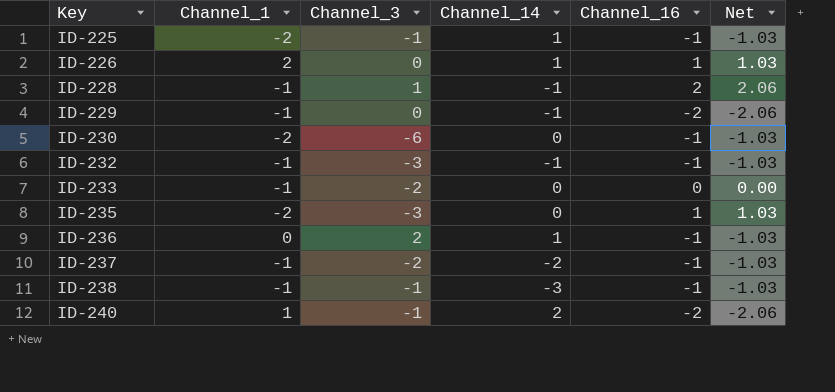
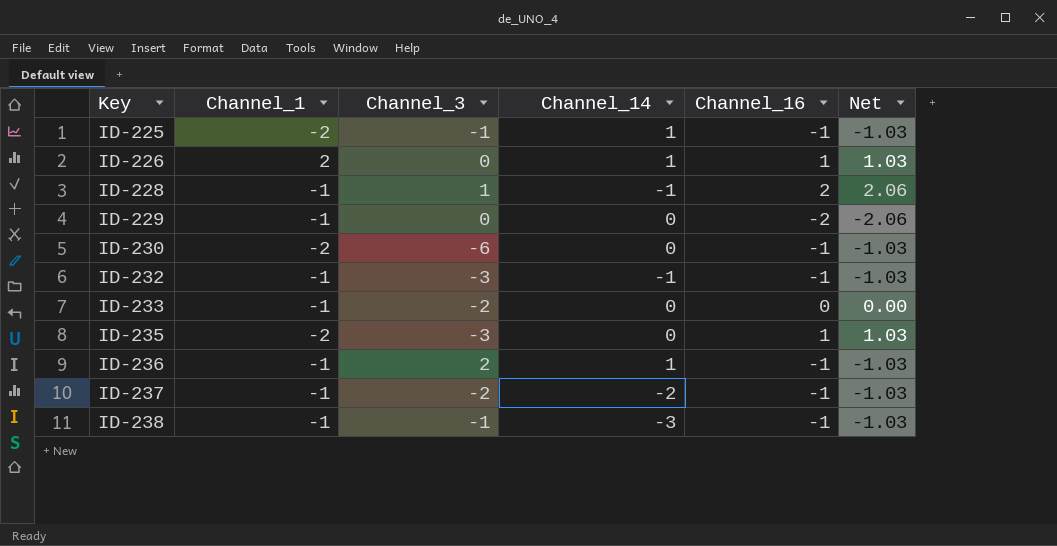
row ID-240: 1 | -1 | 2 | -2 | -2.06 -> none
ID-229 | Channel_14: -1 -> 0
ID-236 | Channel_1: 0 -> -1

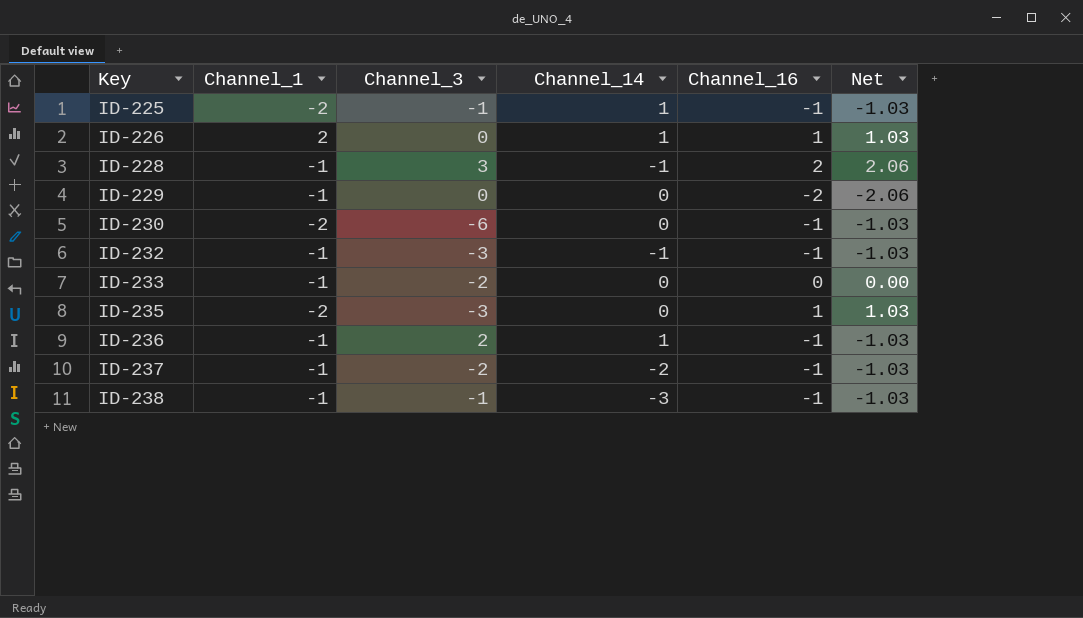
ID-228 | Channel_3: 1 -> 3

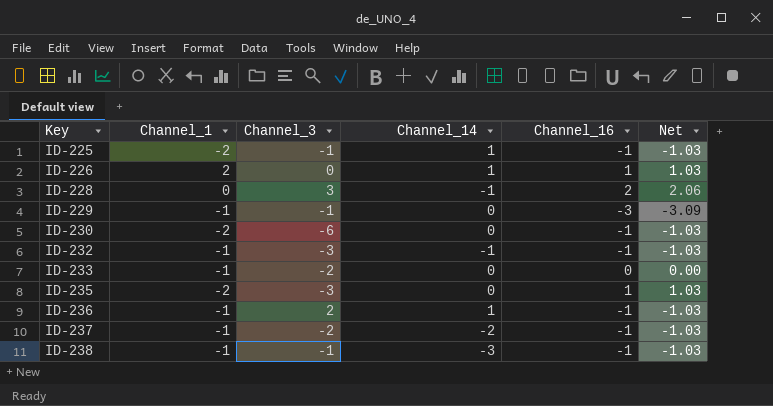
ID-228 | Channel_1: -1 -> 0
ID-229 | Channel_3: 0 -> -1
ID-229 | Channel_16: -2 -> -3
ID-229 | Net: -2.06 -> -3.09

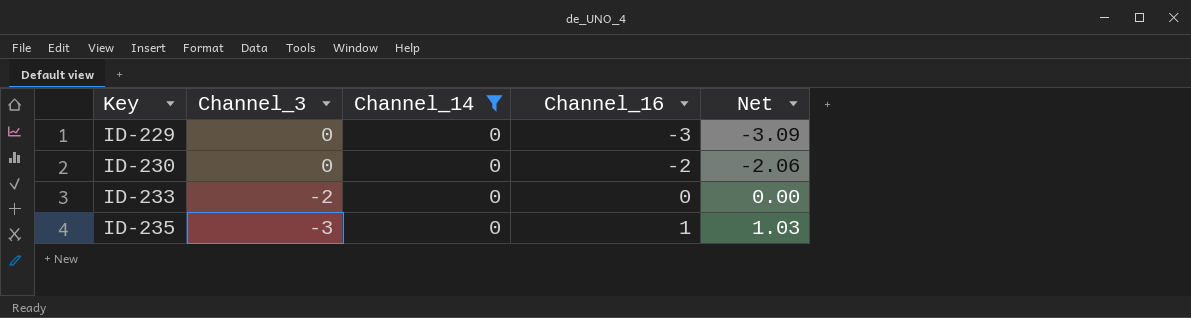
filter: none -> Channel_14 = 0
column Channel_1 | position: 2 -> none
ID-229 | Channel_3: -1 -> 0
ID-230 | Channel_3: -6 -> 0
ID-230 | Channel_16: -1 -> -2
ID-230 | Net: -1.03 -> -2.06

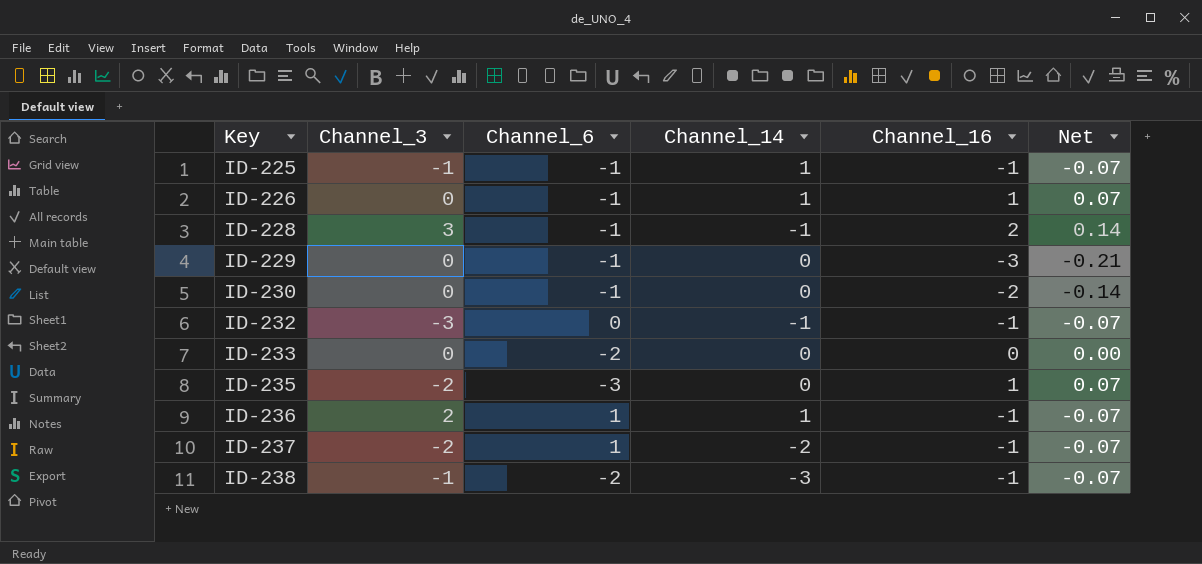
filter: Channel_14 = 0 -> none
column Channel_6 | position: none -> 3
column Net | formula: [Channel_16] * 1.03 -> [Channel_16] * 0.07
ID-233 | Channel_3: -2 -> 0
ID-235 | Channel_3: -3 -> -2

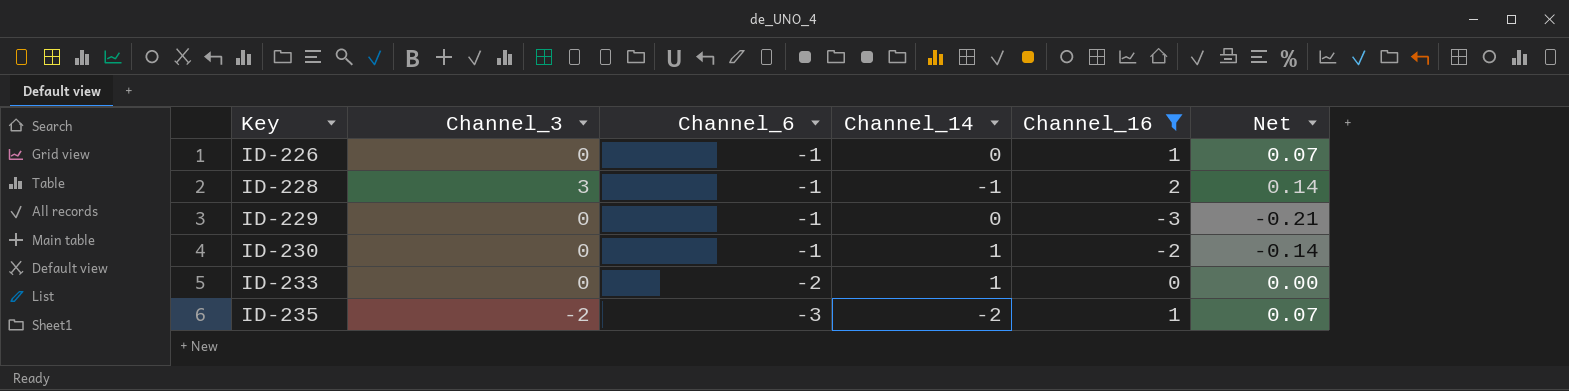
filter: none -> Channel_16 != -1
ID-226 | Channel_14: 1 -> 0
ID-230 | Channel_14: 0 -> 1
ID-233 | Channel_14: 0 -> 1
ID-235 | Channel_14: 0 -> -2

